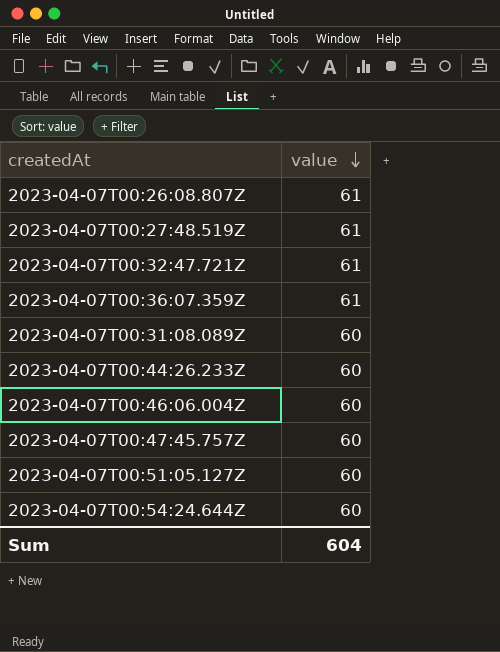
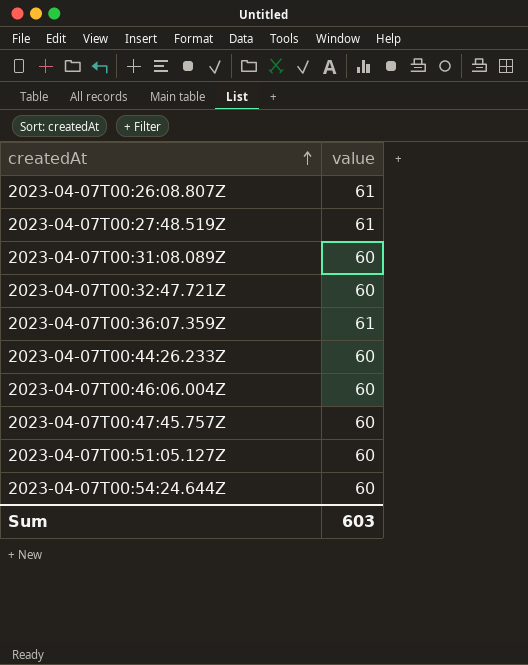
row order: value descending -> createdAt ascending
2023-04-07T00:32:47.721Z | value: 61 -> 60
Sum | value: 604 -> 603

